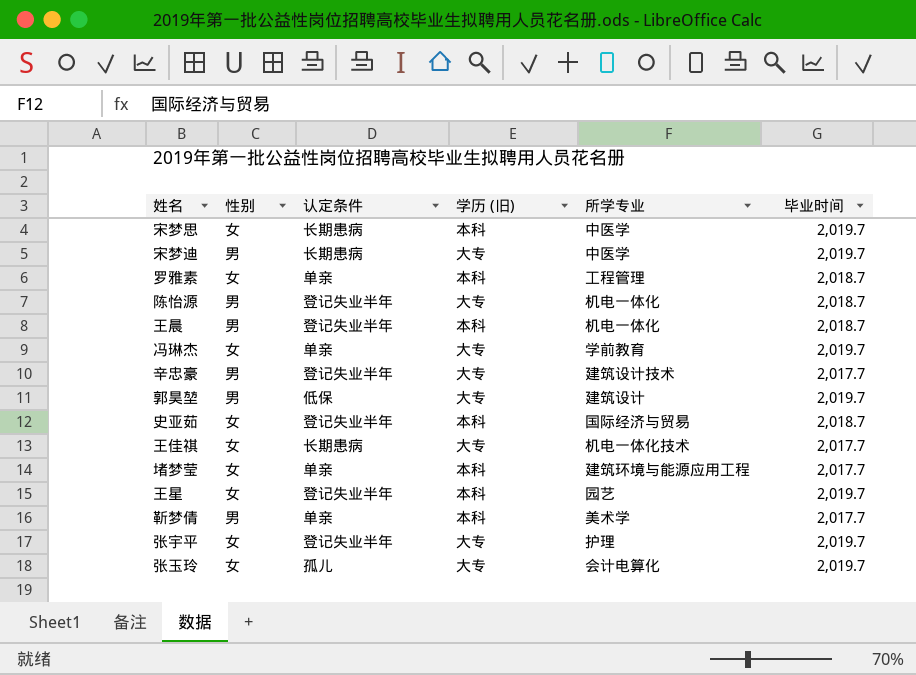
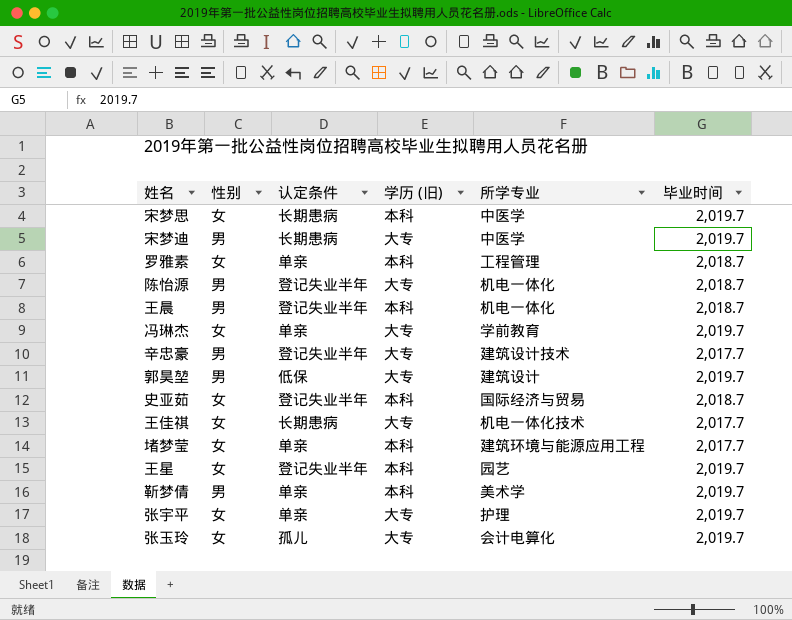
靳梦倩 | 毕业时间: 2,017.7 -> 2,019.7
张宇平 | 认定条件: 登记失业半年 -> 单亲

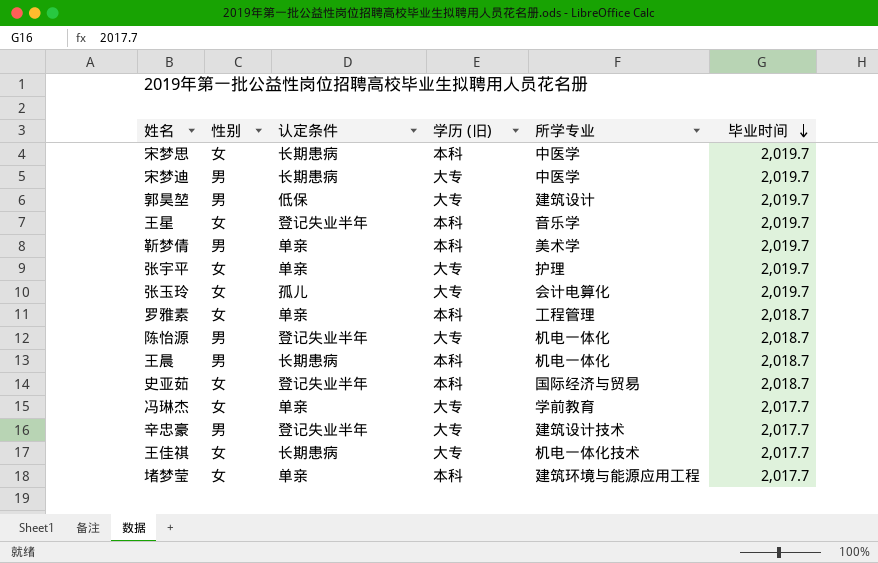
row order: none -> 毕业时间 descending
王星 | 所学专业: 园艺 -> 音乐学
王晨 | 认定条件: 登记失业半年 -> 长期患病
冯琳杰 | 毕业时间: 2,019.7 -> 2,017.7

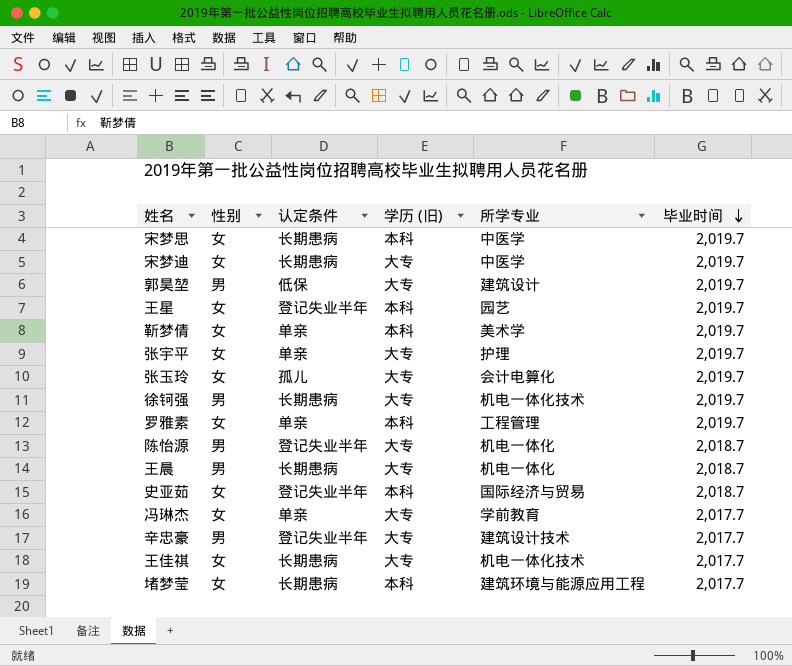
宋梦迪 | 性别: 男 -> 女
王星 | 所学专业: 音乐学 -> 园艺
靳梦倩 | 性别: 男 -> 女
row 徐钶强: none -> 男 | 长期患病 | 大专 | 机电一体化技术 | 2,019.7
罗雅素 | 毕业时间: 2,018.7 -> 2,019.7
王晨 | 学历 (旧): 本科 -> 大专
堵梦莹 | 认定条件: 单亲 -> 长期患病

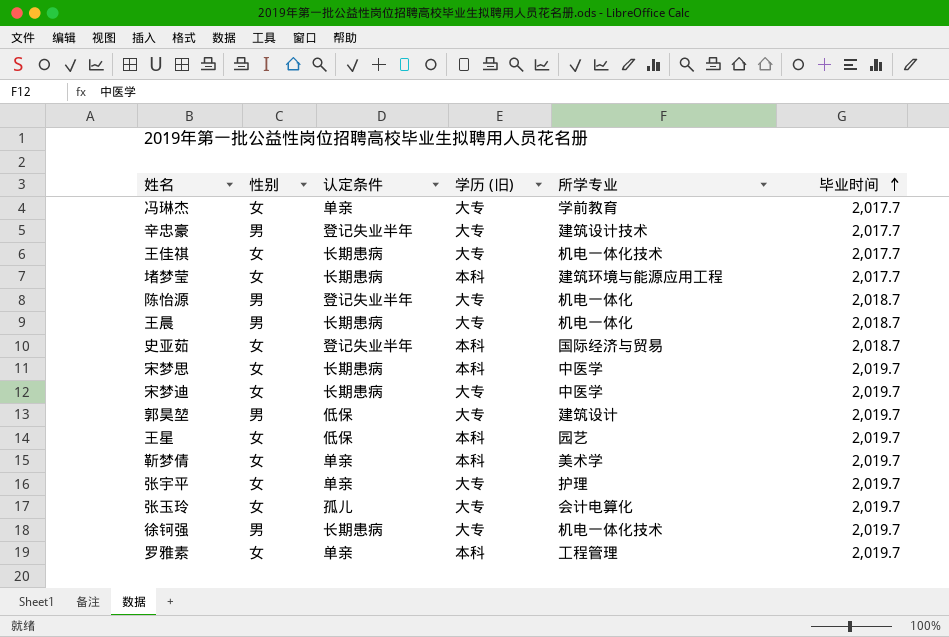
row order: 毕业时间 descending -> 毕业时间 ascending
王星 | 认定条件: 登记失业半年 -> 低保

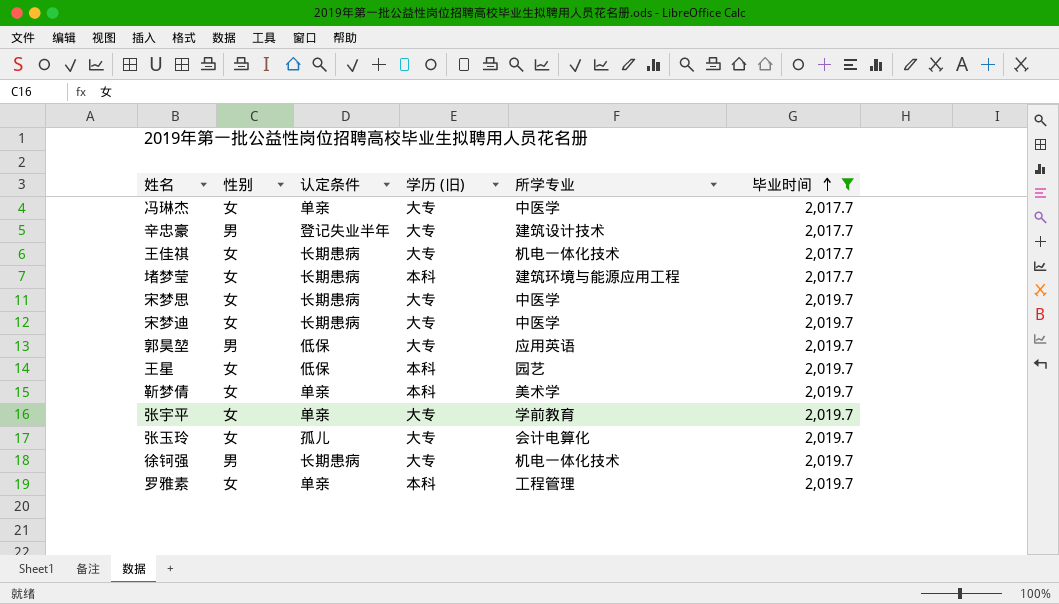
filter: none -> 毕业时间 != 2,018.7
冯琳杰 | 所学专业: 学前教育 -> 中医学
宋梦思 | 学历 (旧): 本科 -> 大专
郭昊堃 | 所学专业: 建筑设计 -> 应用英语
张宇平 | 所学专业: 护理 -> 学前教育

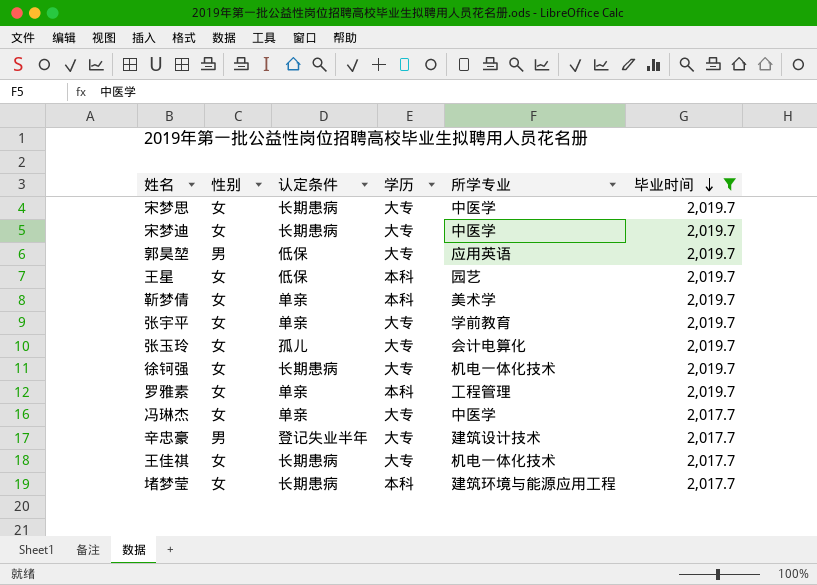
row order: 毕业时间 ascending -> 毕业时间 descending
column name: 学历 (旧) -> 学历
徐钶强 | 性别: 男 -> 女

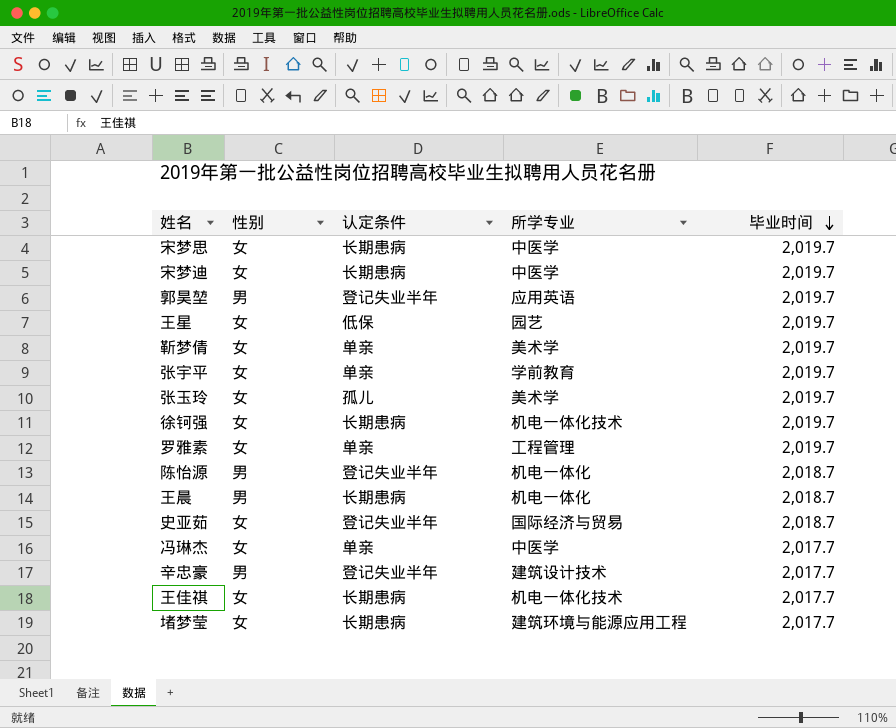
filter: 毕业时间 != 2,018.7 -> none
column 学历 | position: 4 -> none
郭昊堃 | 认定条件: 低保 -> 登记失业半年
张玉玲 | 所学专业: 会计电算化 -> 美术学

